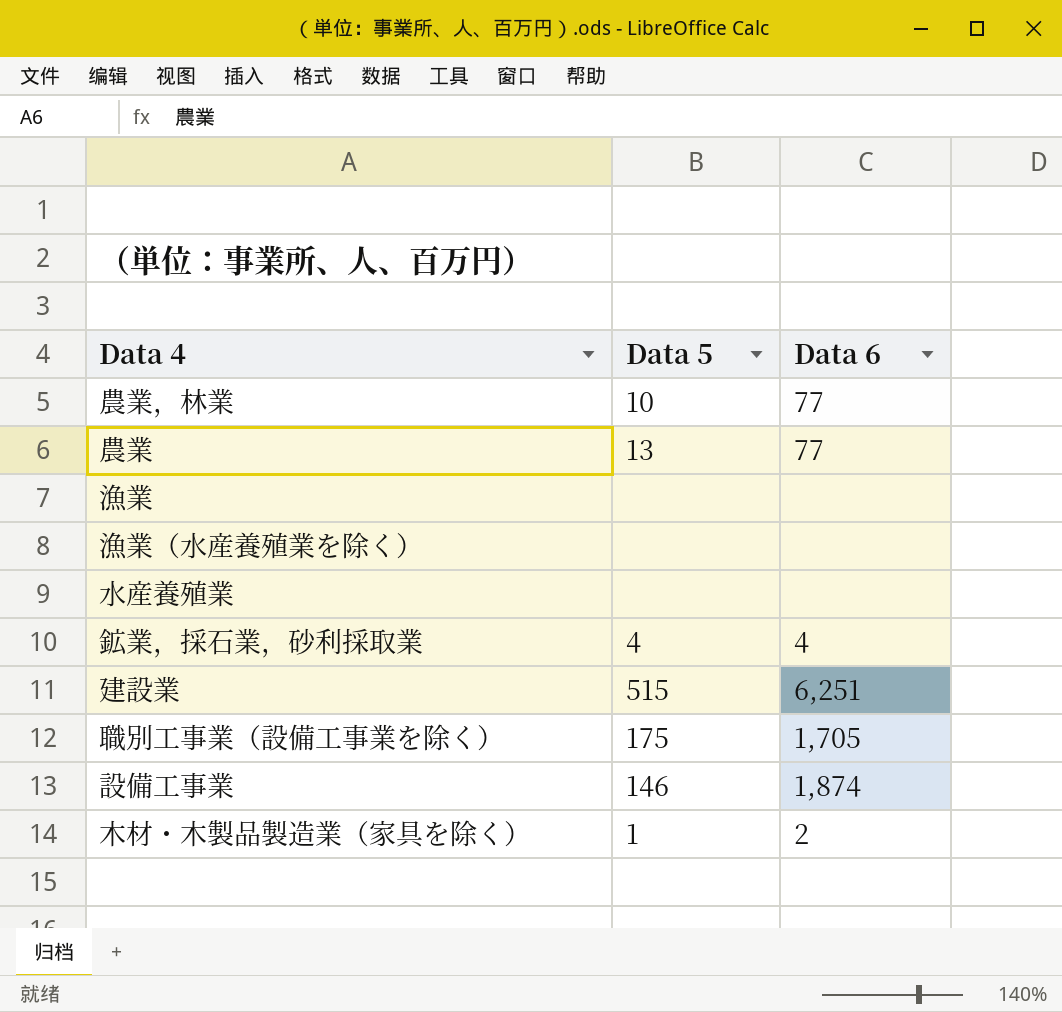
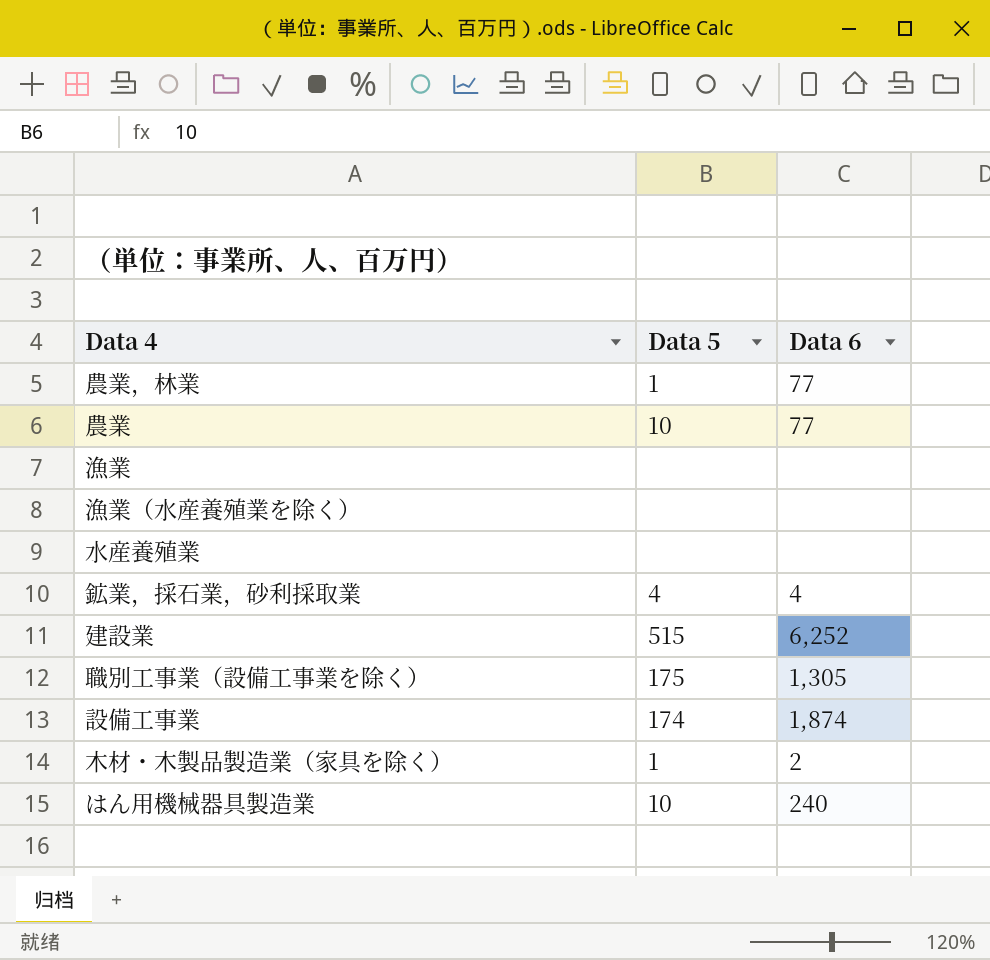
農業，林業 | Data 5: 10 -> 1
農業 | Data 5: 13 -> 10
建設業 | Data 6: 6,251 -> 6,252
職別工事業（設備工事業を除く） | Data 6: 1,705 -> 1,305
設備工事業 | Data 5: 146 -> 174
row はん用機械器具製造業: none -> 10 | 240

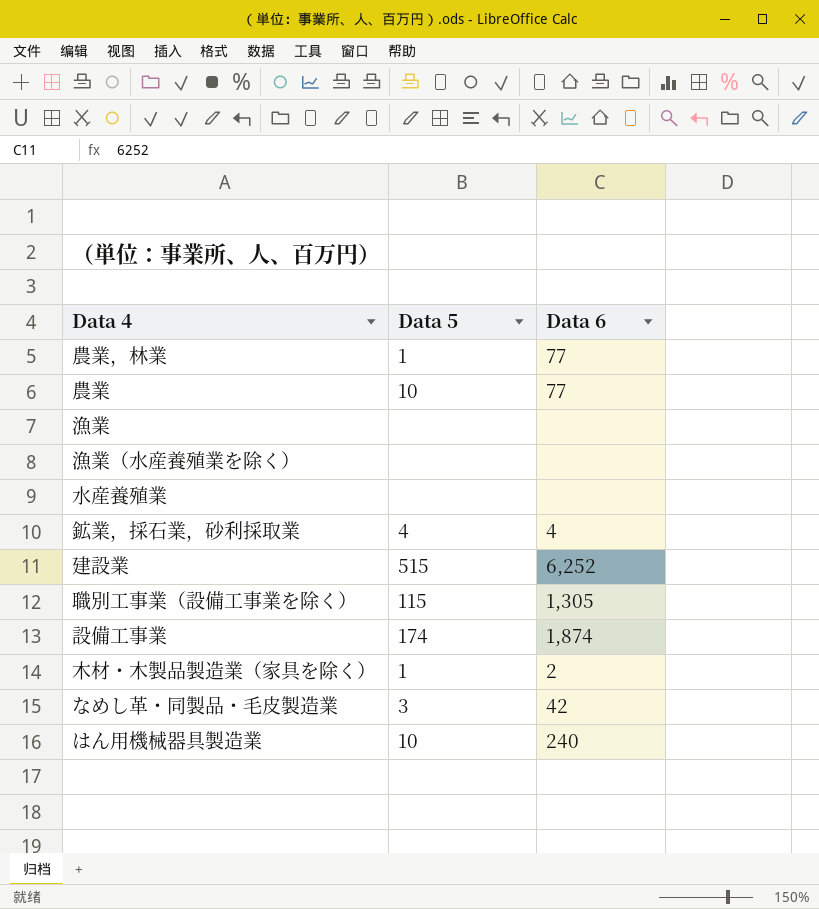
職別工事業（設備工事業を除く） | Data 5: 175 -> 115
row なめし革・同製品・毛皮製造業: none -> 3 | 42

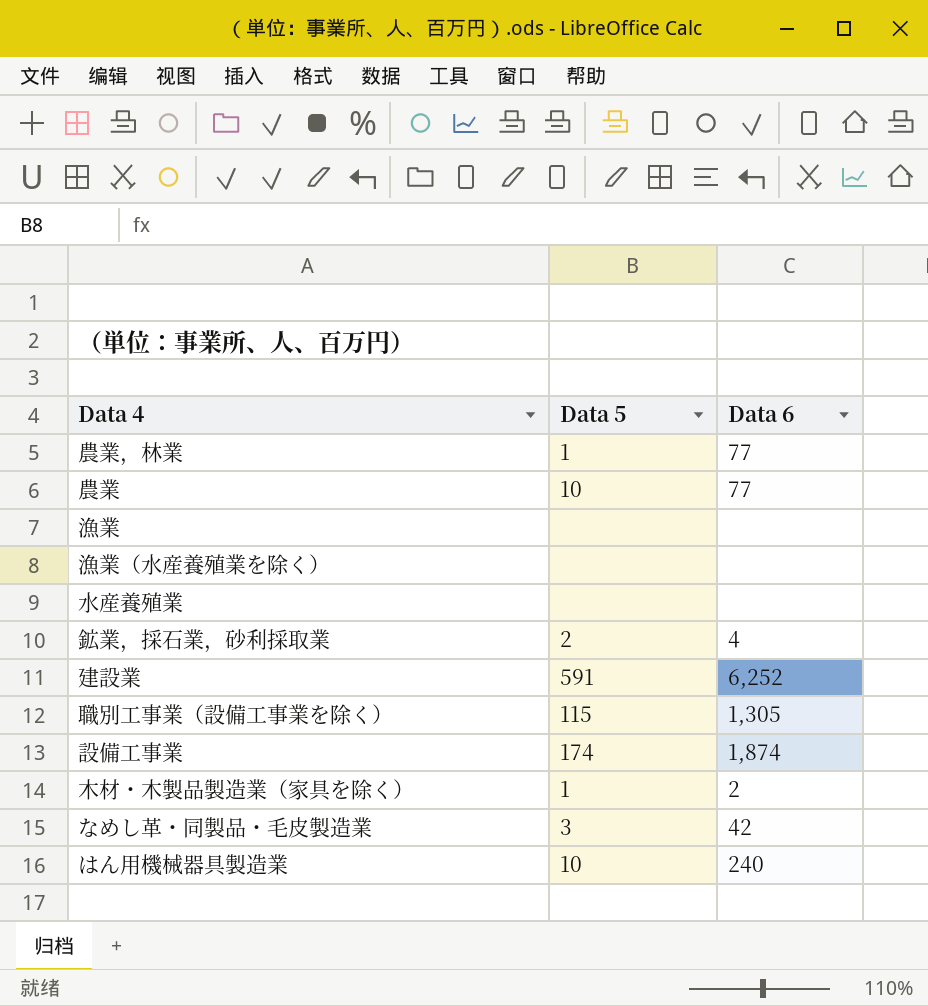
鉱業，採石業，砂利採取業 | Data 5: 4 -> 2
建設業 | Data 5: 515 -> 591

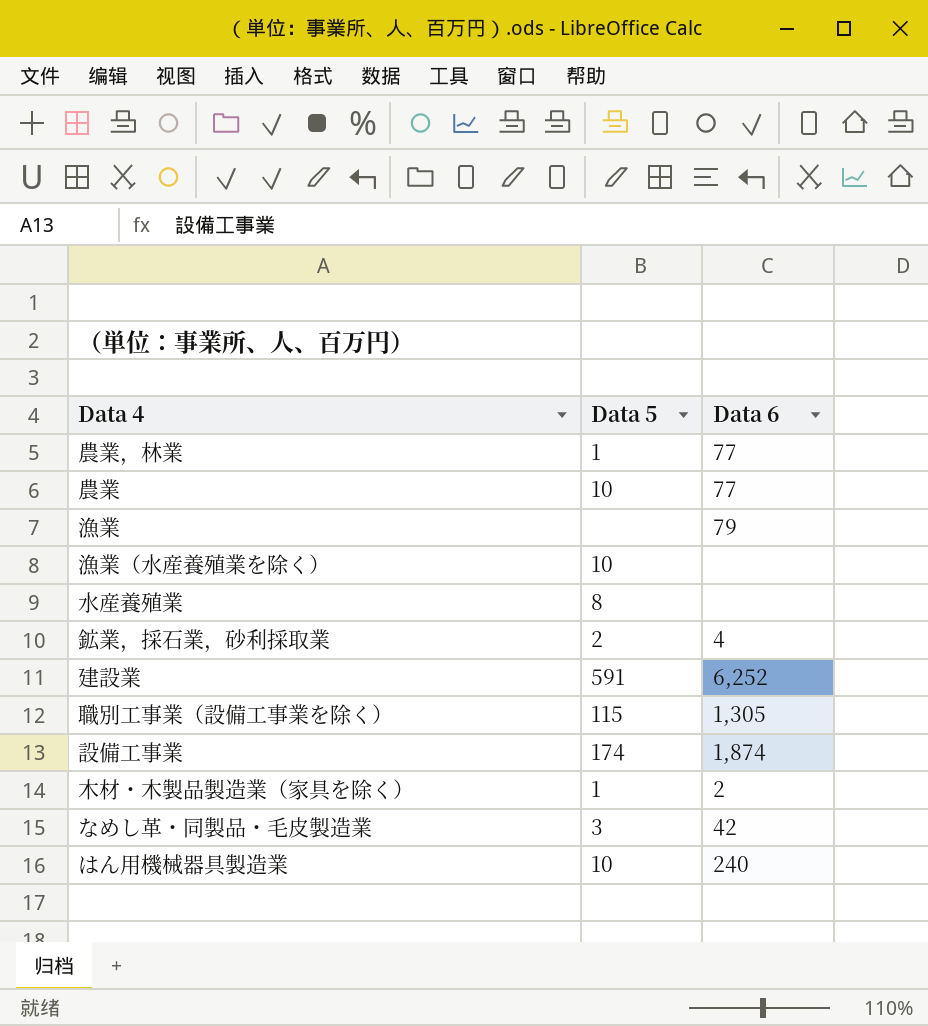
漁業 | Data 6: none -> 79
漁業（水産養殖業を除く） | Data 5: none -> 10
水産養殖業 | Data 5: none -> 8

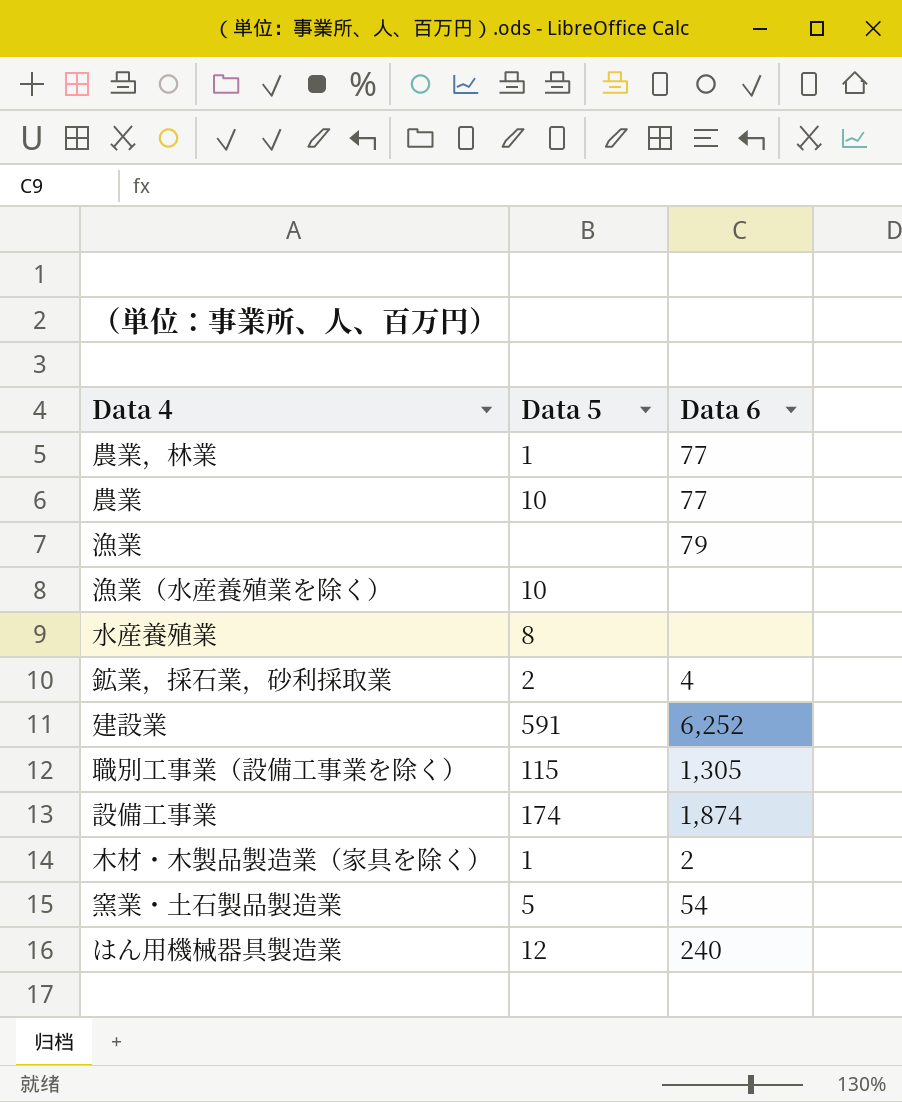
row なめし革・同製品・毛皮製造業: 3 | 42 -> none
row 窯業・土石製品製造業: none -> 5 | 54
はん用機械器具製造業 | Data 5: 10 -> 12

